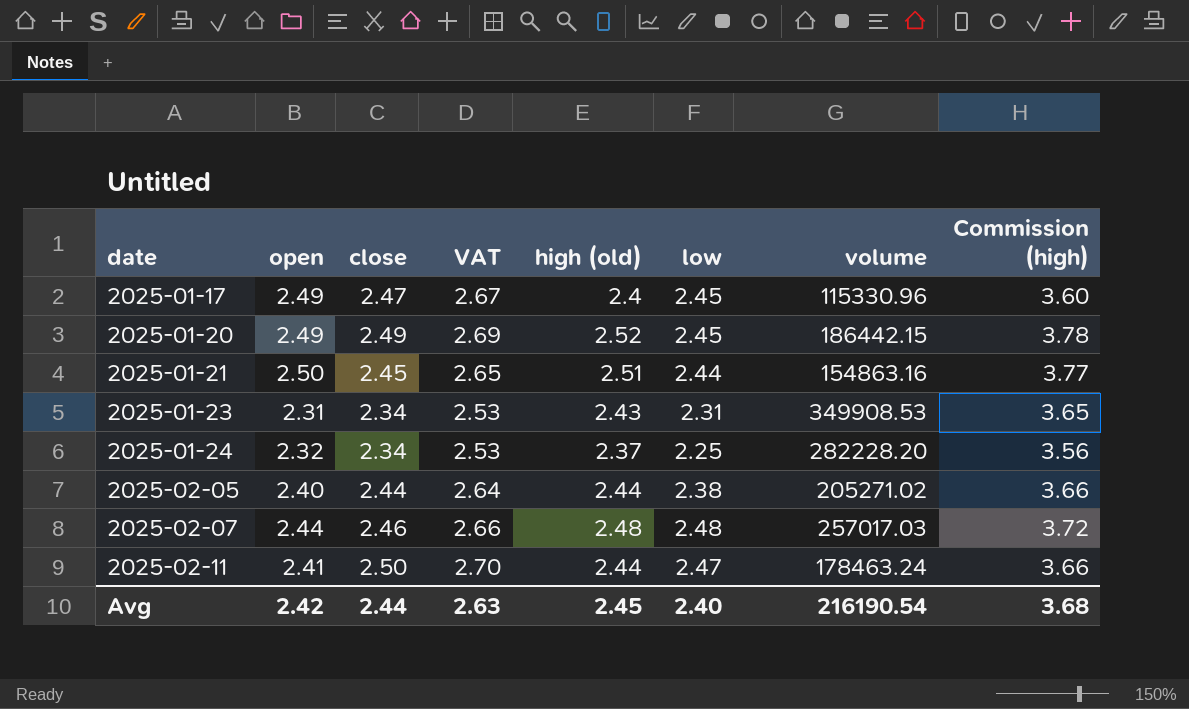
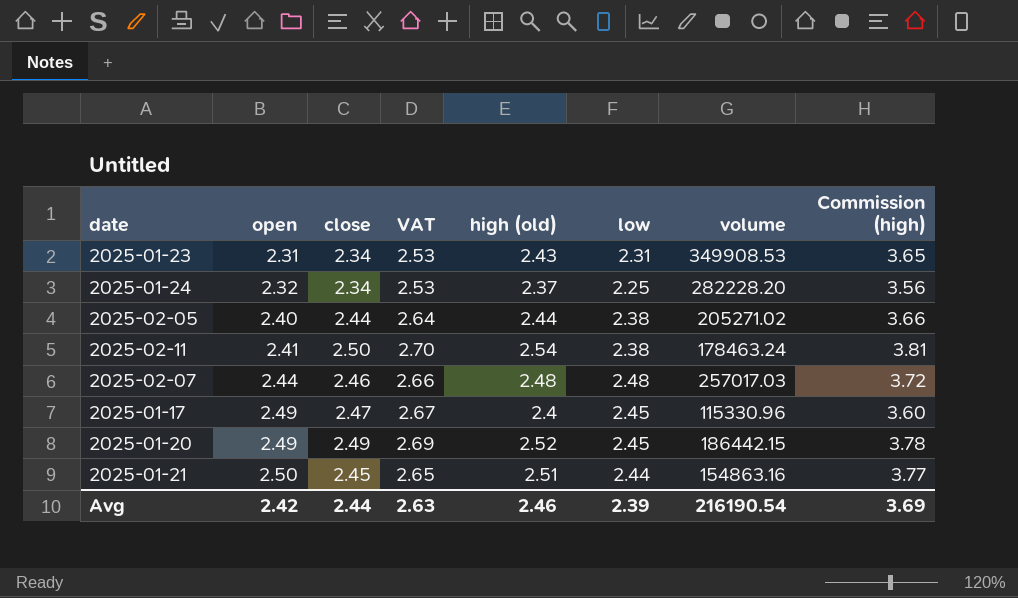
row order: date ascending -> open ascending
2025-02-11 | high (old): 2.44 -> 2.54
2025-02-11 | low: 2.47 -> 2.38
2025-02-11 | Commission (high): 3.66 -> 3.81
Avg | high (old): 2.45 -> 2.46
Avg | low: 2.40 -> 2.39
Avg | Commission (high): 3.68 -> 3.69

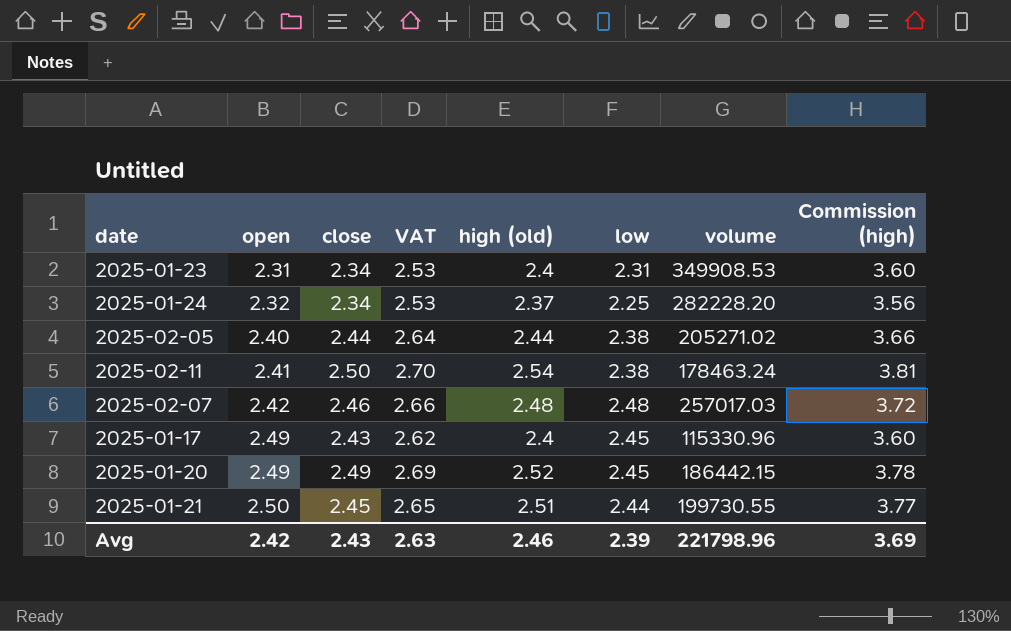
2025-01-23 | high (old): 2.43 -> 2.4
2025-01-23 | Commission (high): 3.65 -> 3.60
2025-02-07 | open: 2.44 -> 2.42
2025-01-17 | close: 2.47 -> 2.43
2025-01-17 | VAT: 2.67 -> 2.62
2025-01-21 | volume: 154863.16 -> 199730.55
Avg | close: 2.44 -> 2.43
Avg | volume: 216190.54 -> 221798.96

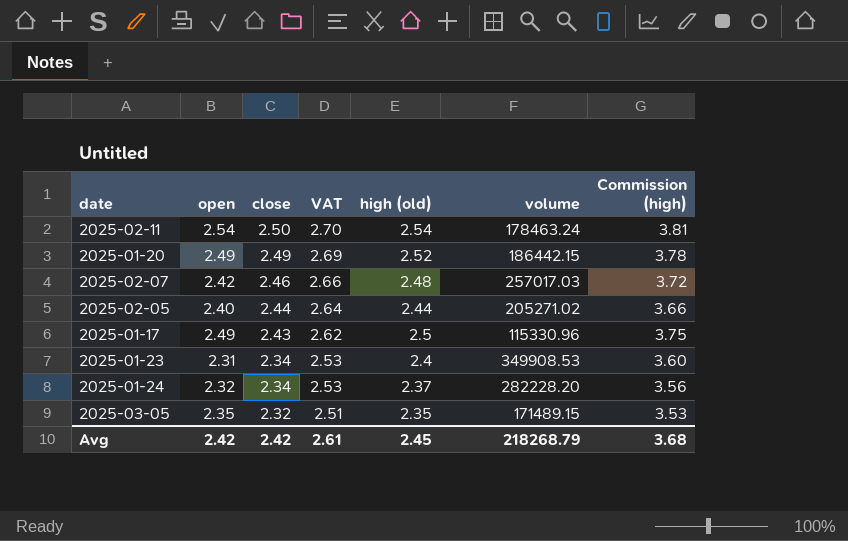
row order: open ascending -> close descending
column low | position: 6 -> none
row 2025-01-21: 2.50 | 2.45 | 2.65 | 2.51 | 2.44 | 199730.55 | 3.77 -> none
2025-02-11 | open: 2.41 -> 2.54
2025-01-17 | high (old): 2.4 -> 2.5
2025-01-17 | Commission (high): 3.60 -> 3.75
row 2025-03-05: none -> 2.35 | 2.32 | 2.51 | 2.35 | 171489.15 | 3.53
Avg | close: 2.43 -> 2.42
Avg | VAT: 2.63 -> 2.61
Avg | high (old): 2.46 -> 2.45
Avg | volume: 221798.96 -> 218268.79
Avg | Commission (high): 3.69 -> 3.68

